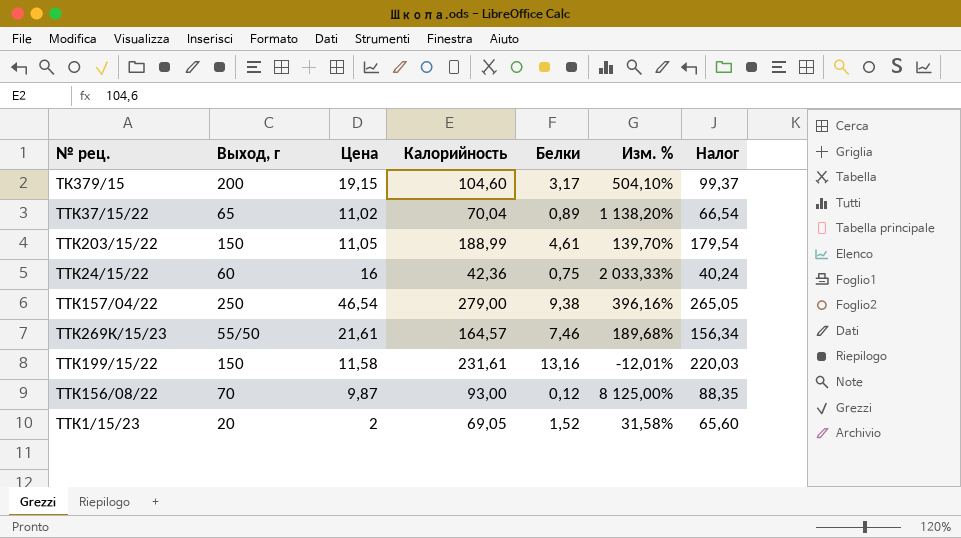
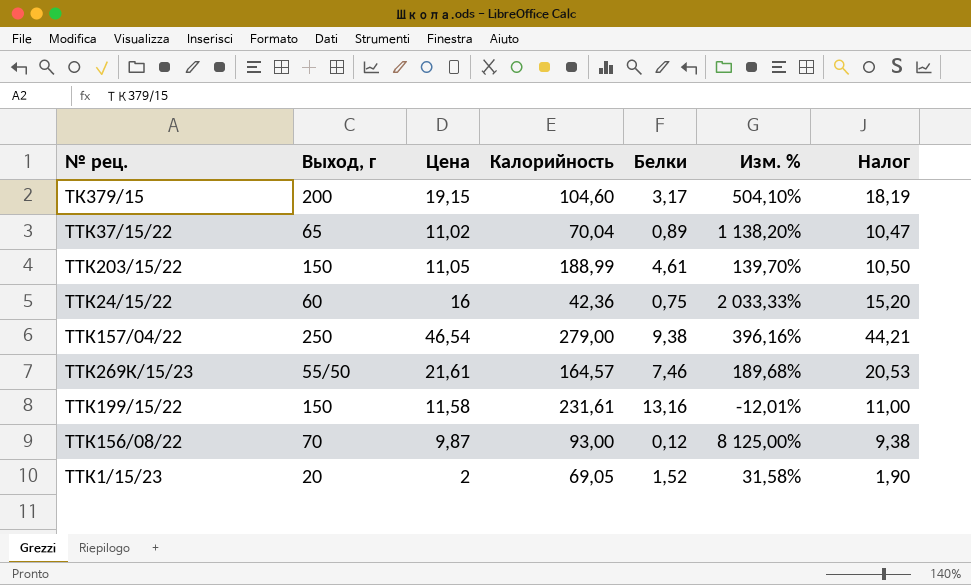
column Налог | formula: [Калорийность] * 0,95 -> [Цена] * 0,95

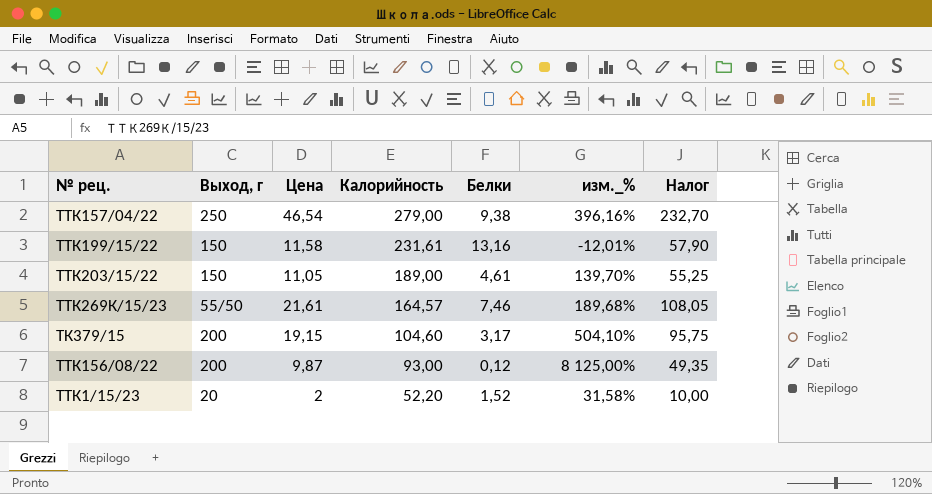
row order: none -> Калорийность descending
column name: Изм. % -> изм._%
column Налог | formula: [Цена] * 0,95 -> [Цена] * 5
row ТТК37/15/22: 65 | 11,02 | 70,04 | 0,89 | 1 138,20% | 10,47 -> none
row ТТК24/15/22: 60 | 16 | 42,36 | 0,75 | 2 033,33% | 15,20 -> none
ТТК203/15/22 | Калорийность: 188,99 -> 189,00
ТТК156/08/22 | Выход, г: 70 -> 200
ТТК1/15/23 | Калорийность: 69,05 -> 52,20

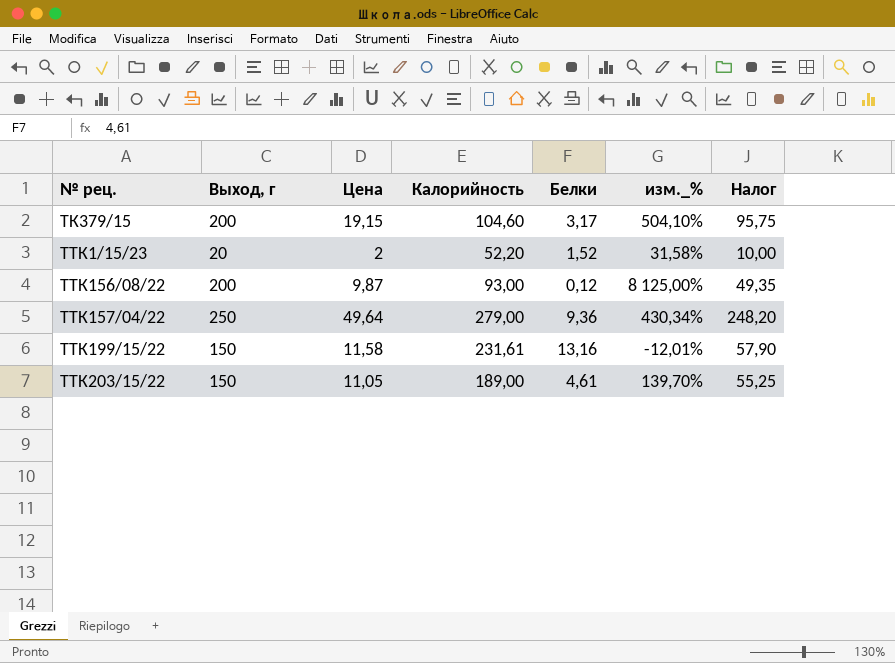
row order: Калорийность descending -> № рец. ascending
row ТТК269К/15/23: 55/50 | 21,61 | 164,57 | 7,46 | 189,68% | 108,05 -> none
ТТК157/04/22 | Цена: 46,54 -> 49,64
ТТК157/04/22 | Белки: 9,38 -> 9,36
ТТК157/04/22 | изм._%: 396,16% -> 430,34%
ТТК157/04/22 | Налог: 232,70 -> 248,20

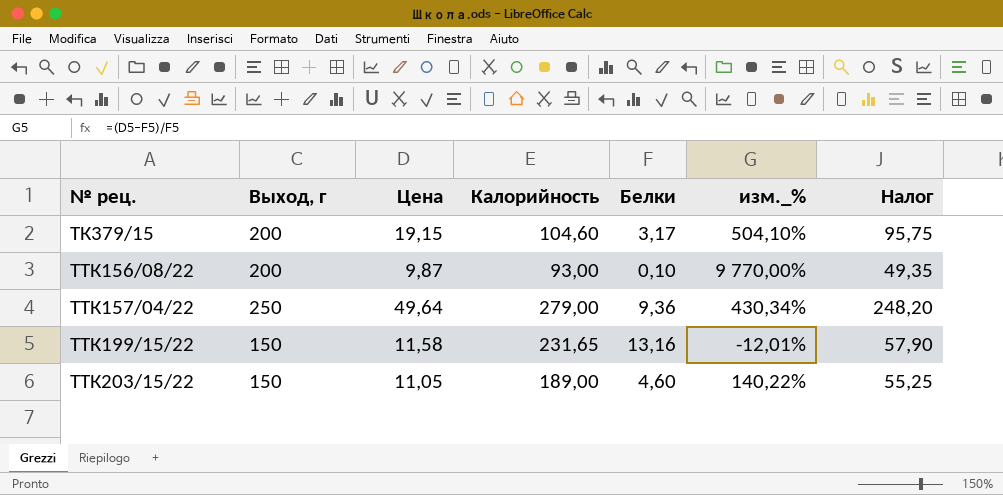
row ТТК1/15/23: 20 | 2 | 52,20 | 1,52 | 31,58% | 10,00 -> none
ТТК156/08/22 | Белки: 0,12 -> 0,10
ТТК156/08/22 | изм._%: 8 125,00% -> 9 770,00%
ТТК199/15/22 | Калорийность: 231,61 -> 231,65
ТТК203/15/22 | Белки: 4,61 -> 4,60
ТТК203/15/22 | изм._%: 139,70% -> 140,22%

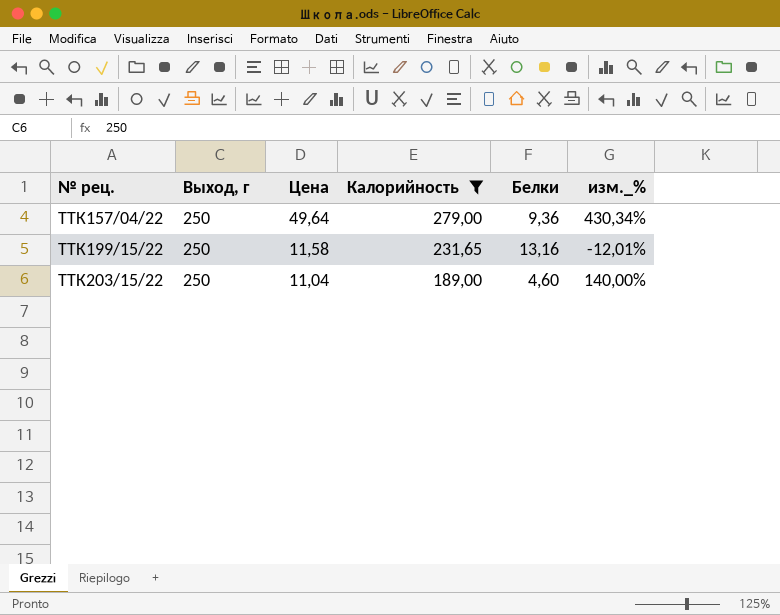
filter: none -> Калорийность >= 189,00
column Налог | formula: [Цена] * 5 -> none
ТТК199/15/22 | Выход, г: 150 -> 250
ТТК203/15/22 | Выход, г: 150 -> 250
ТТК203/15/22 | Цена: 11,05 -> 11,04
ТТК203/15/22 | изм._%: 140,22% -> 140,00%

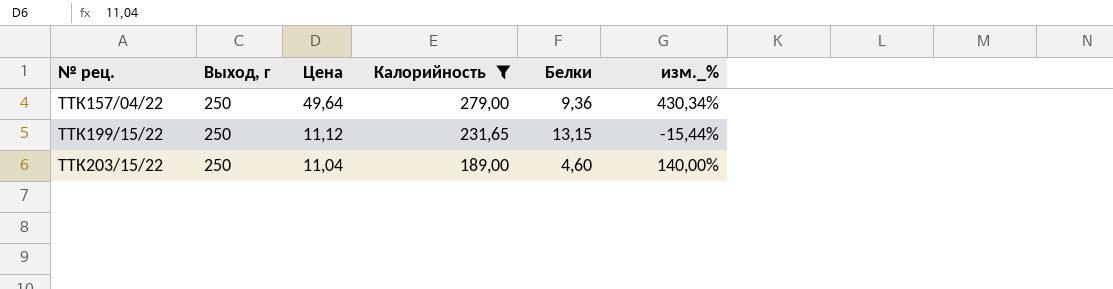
ТТК199/15/22 | Цена: 11,58 -> 11,12
ТТК199/15/22 | Белки: 13,16 -> 13,15
ТТК199/15/22 | изм._%: -12,01% -> -15,44%

